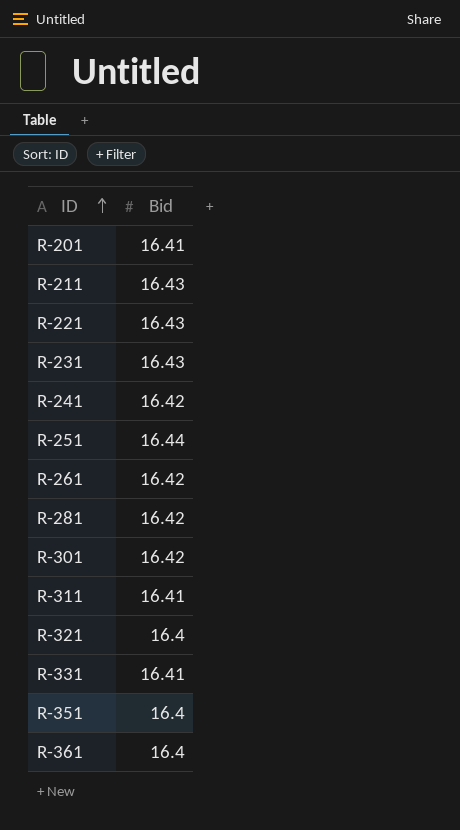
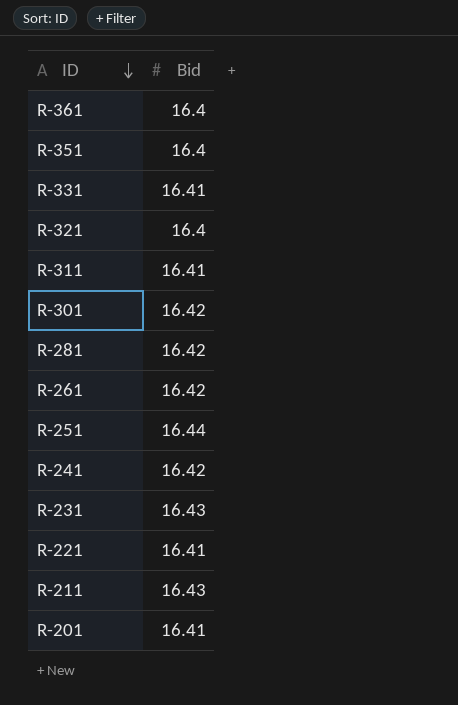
row order: ID ascending -> ID descending
R-221 | Bid: 16.43 -> 16.41

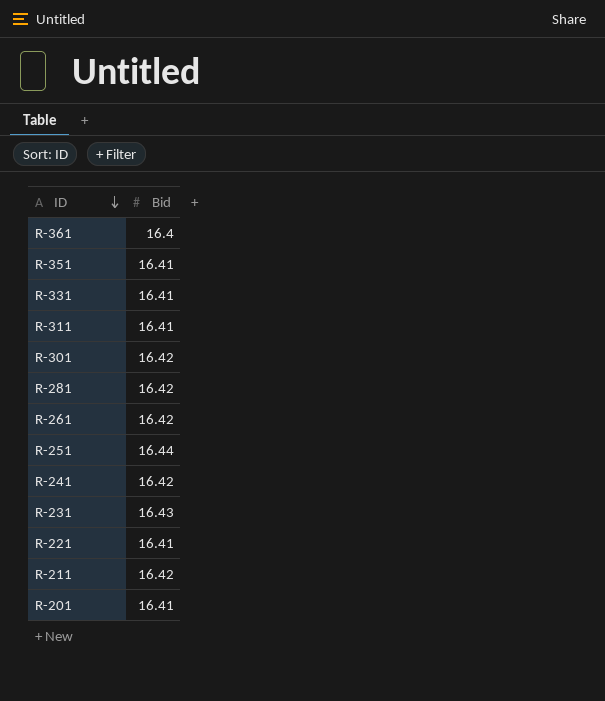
row R-321: 16.4 -> none
R-351 | Bid: 16.4 -> 16.41
R-211 | Bid: 16.43 -> 16.42

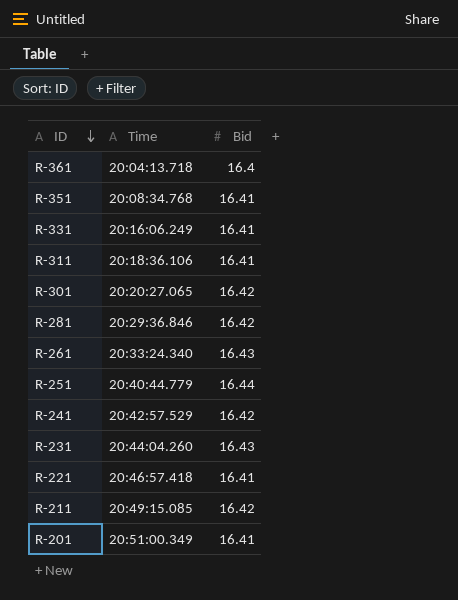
column Time | position: none -> 2
R-261 | Bid: 16.42 -> 16.43

